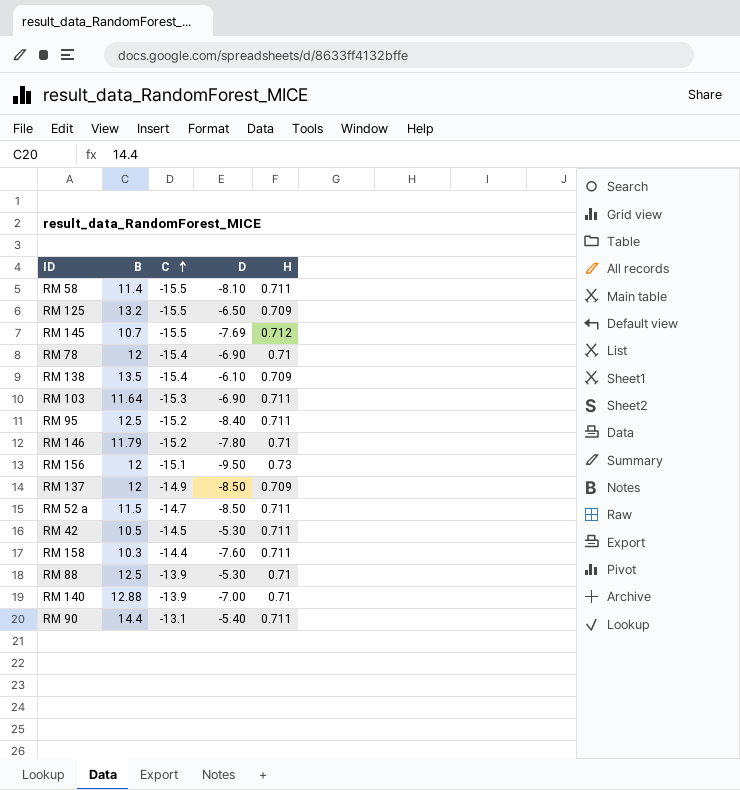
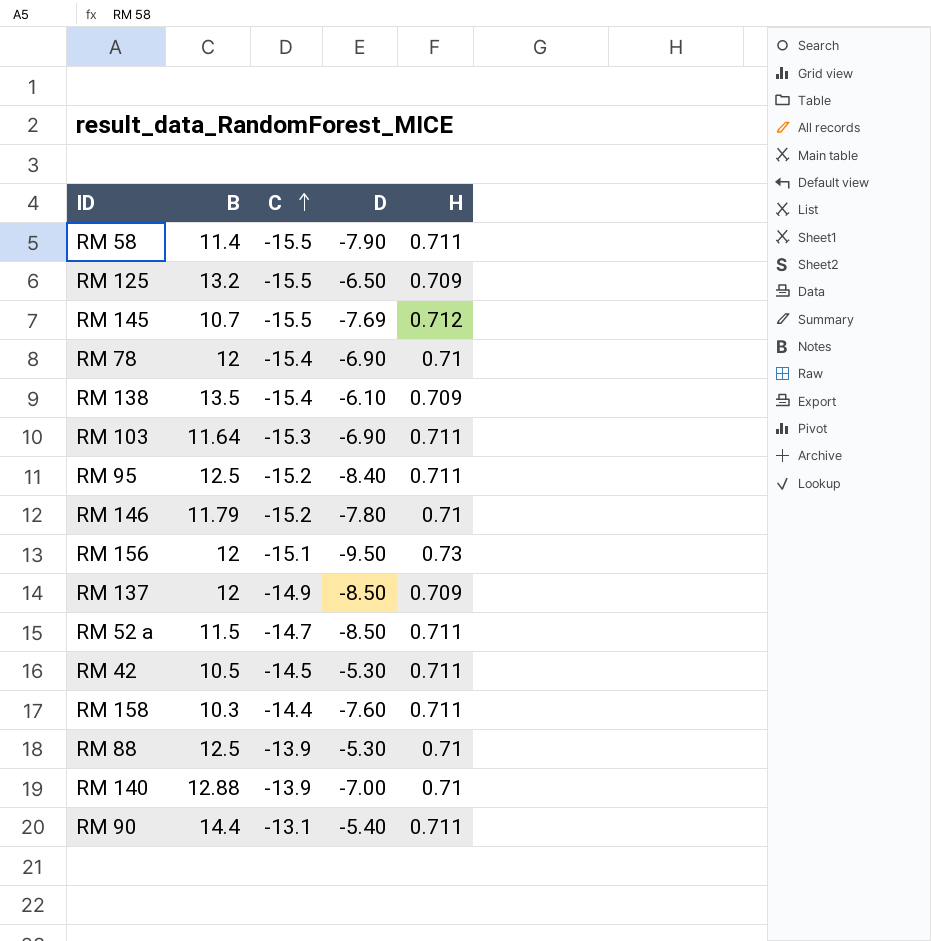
RM 58 | D: -8.10 -> -7.90

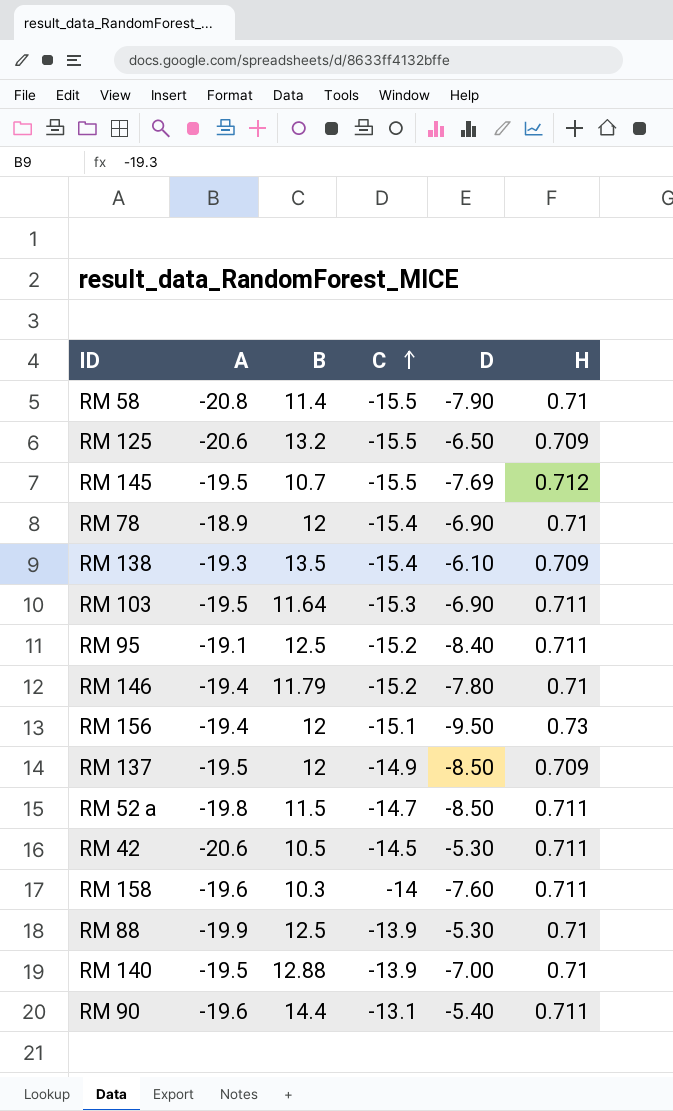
column A | position: none -> 2
RM 58 | H: 0.711 -> 0.71
RM 158 | C: -14.4 -> -14

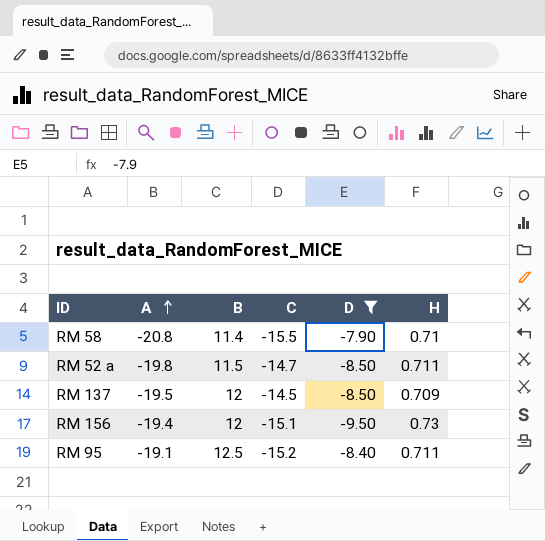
filter: none -> D <= -7.90
row order: C ascending -> A ascending
RM 137 | C: -14.9 -> -14.5

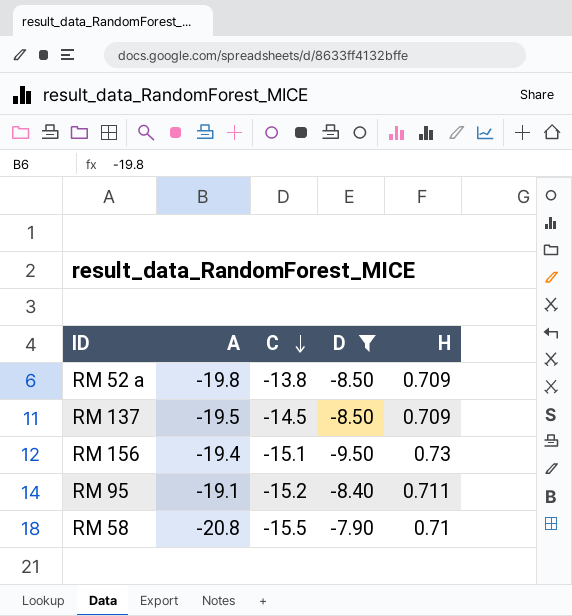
row order: A ascending -> C descending
column B | position: 3 -> none
RM 52 a | C: -14.7 -> -13.8
RM 52 a | H: 0.711 -> 0.709

